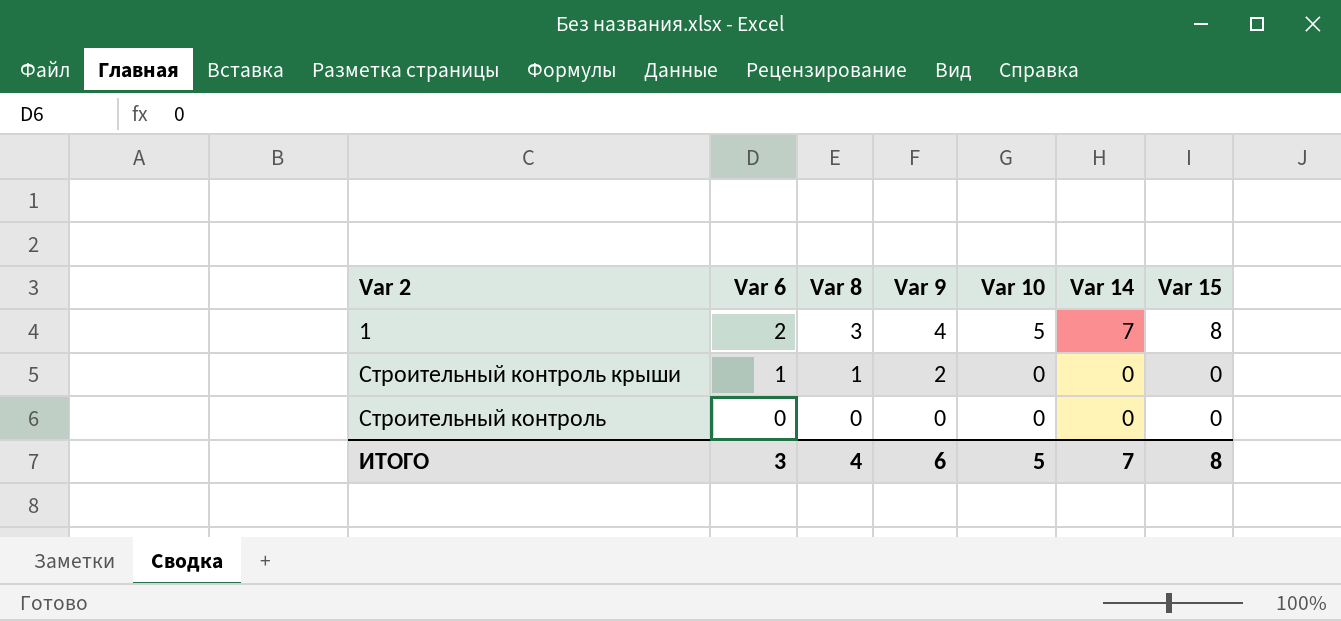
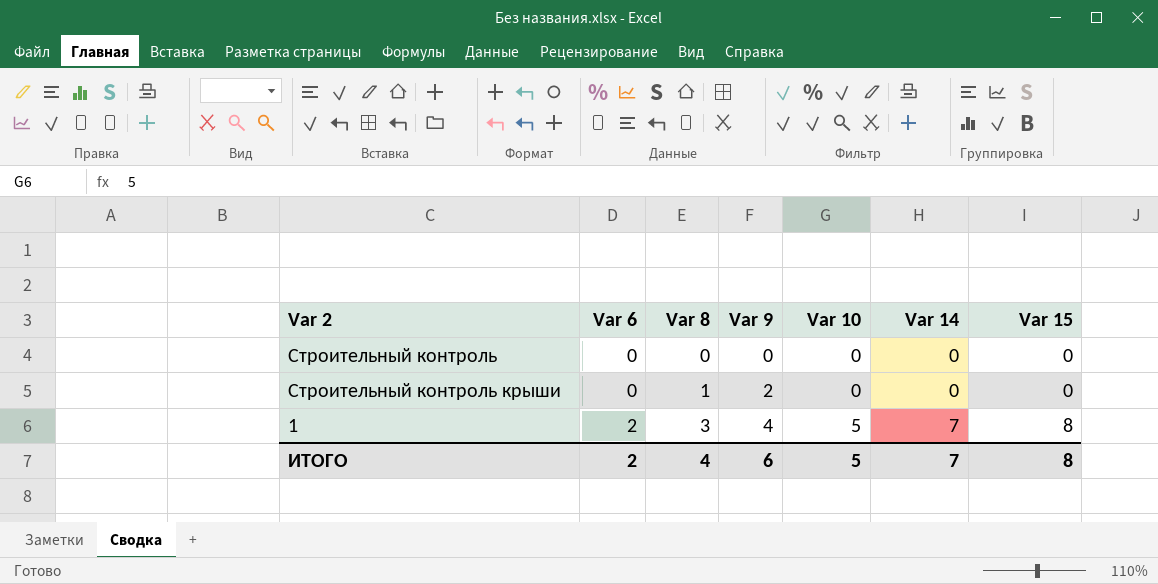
row order: Var 6 descending -> Var 6 ascending
Строительный контроль крыши | Var 6: 1 -> 0
ИТОГО | Var 6: 3 -> 2

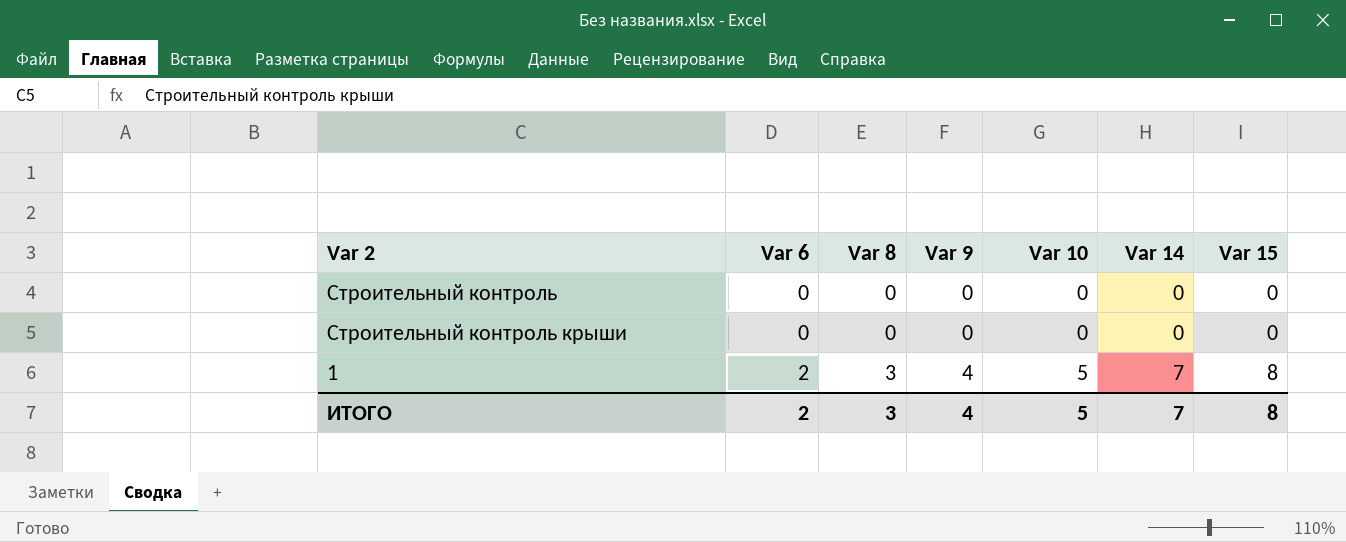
Строительный контроль крыши | Var 8: 1 -> 0
Строительный контроль крыши | Var 9: 2 -> 0
ИТОГО | Var 8: 4 -> 3
ИТОГО | Var 9: 6 -> 4

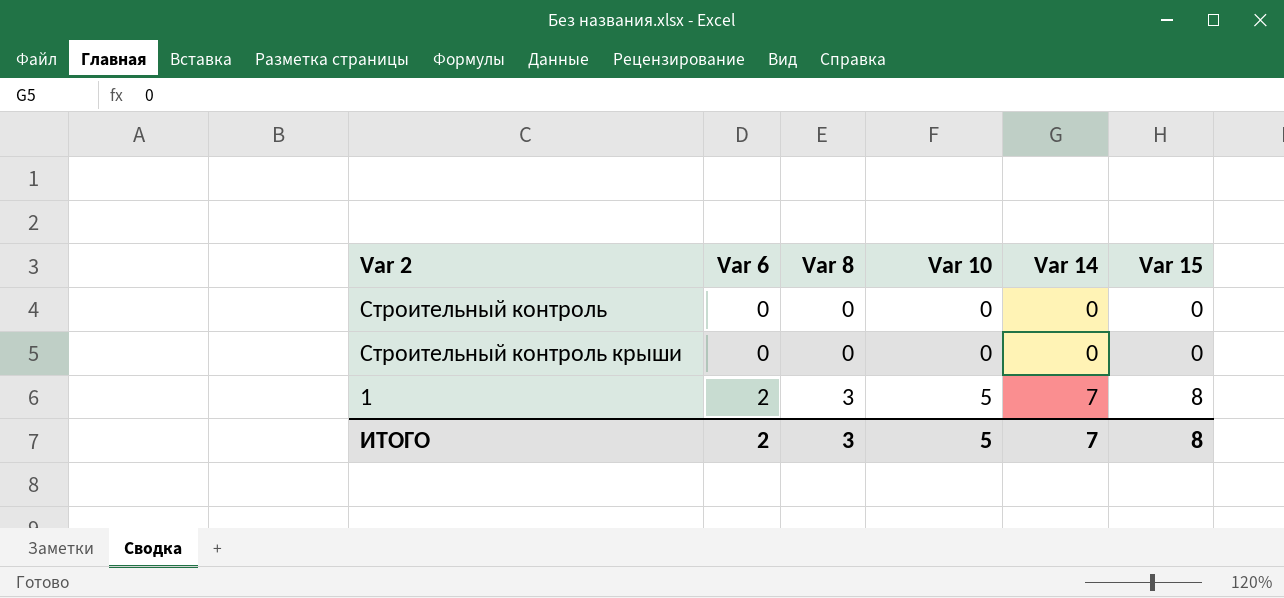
column Var 9 | position: 4 -> none

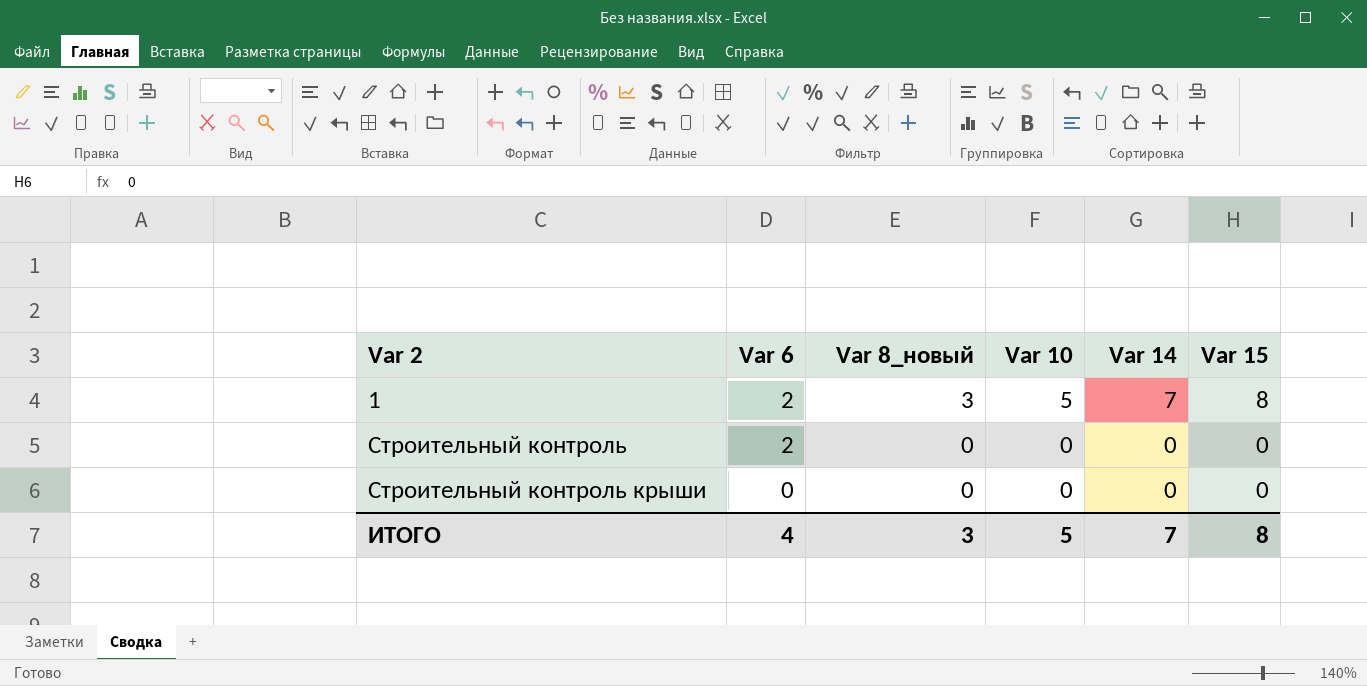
row order: Var 6 ascending -> Var 2 ascending
column name: Var 8 -> Var 8_новый
Строительный контроль | Var 6: 0 -> 2
ИТОГО | Var 6: 2 -> 4

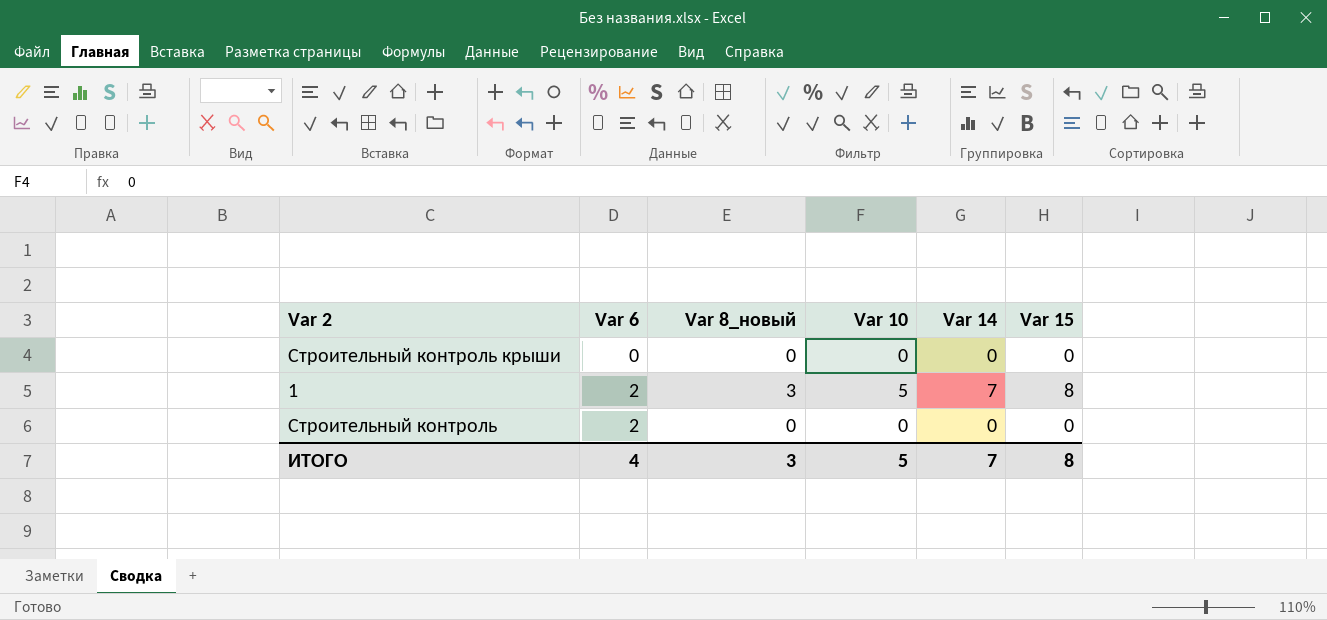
row order: Var 2 ascending -> Var 6 ascending

